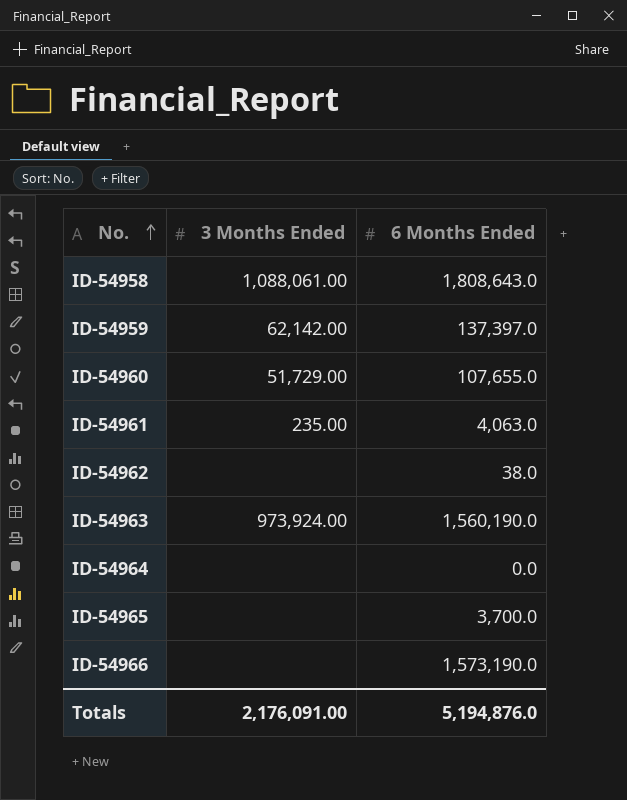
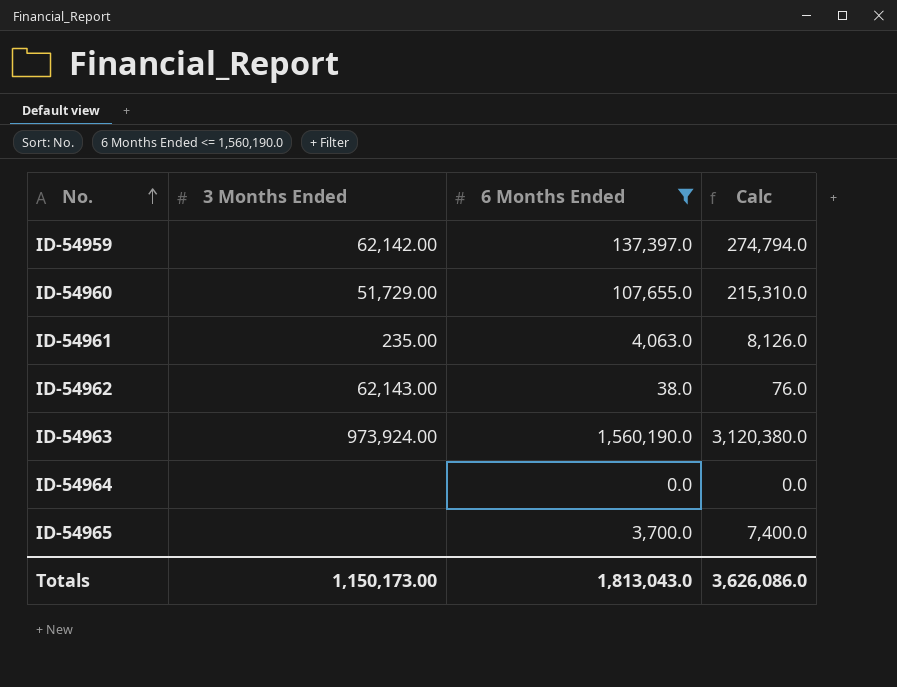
filter: none -> 6 Months Ended <= 1,560,190.0
column Calc | formula: none -> [6 Months Ended] * 2
ID-54962 | 3 Months Ended: none -> 62,143.00
Totals | 3 Months Ended: 2,176,091.00 -> 1,150,173.00
Totals | 6 Months Ended: 5,194,876.0 -> 1,813,043.0

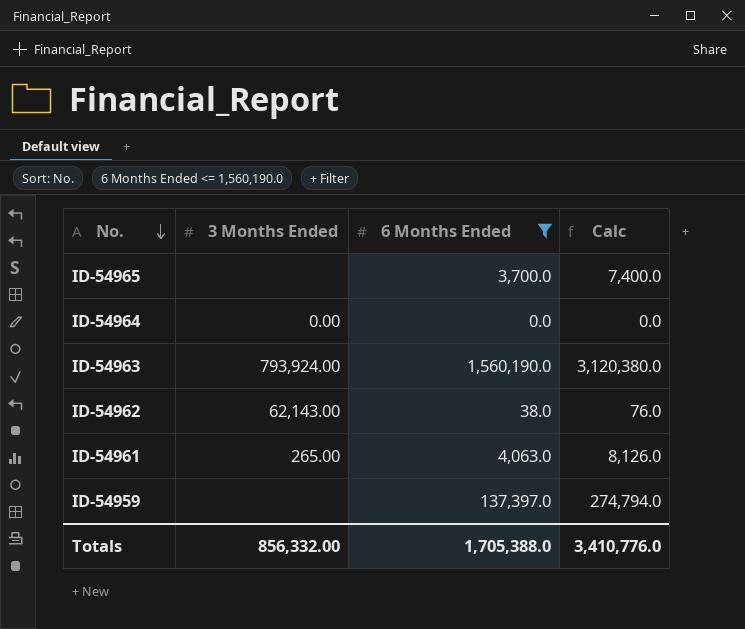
row order: No. ascending -> No. descending
row ID-54960: 51,729.00 | 107,655.0 | 215,310.0 -> none
ID-54964 | 3 Months Ended: none -> 0.00
ID-54963 | 3 Months Ended: 973,924.00 -> 793,924.00
ID-54961 | 3 Months Ended: 235.00 -> 265.00
ID-54959 | 3 Months Ended: 62,142.00 -> none
Totals | 3 Months Ended: 1,150,173.00 -> 856,332.00
Totals | 6 Months Ended: 1,813,043.0 -> 1,705,388.0
Totals | Calc: 3,626,086.0 -> 3,410,776.0

